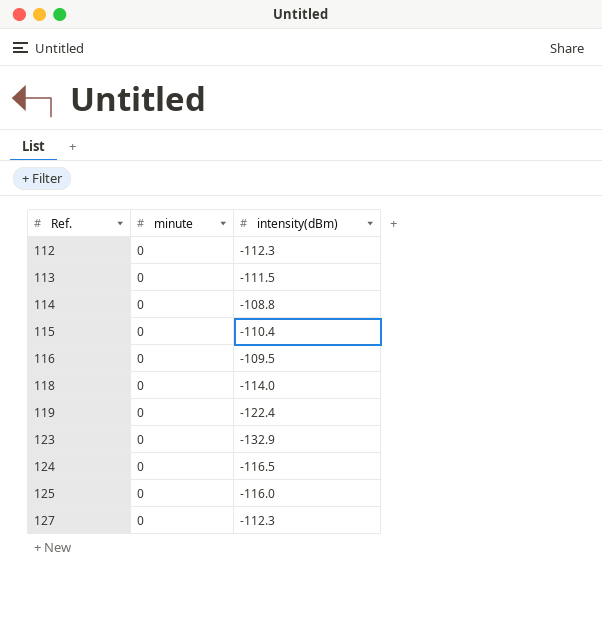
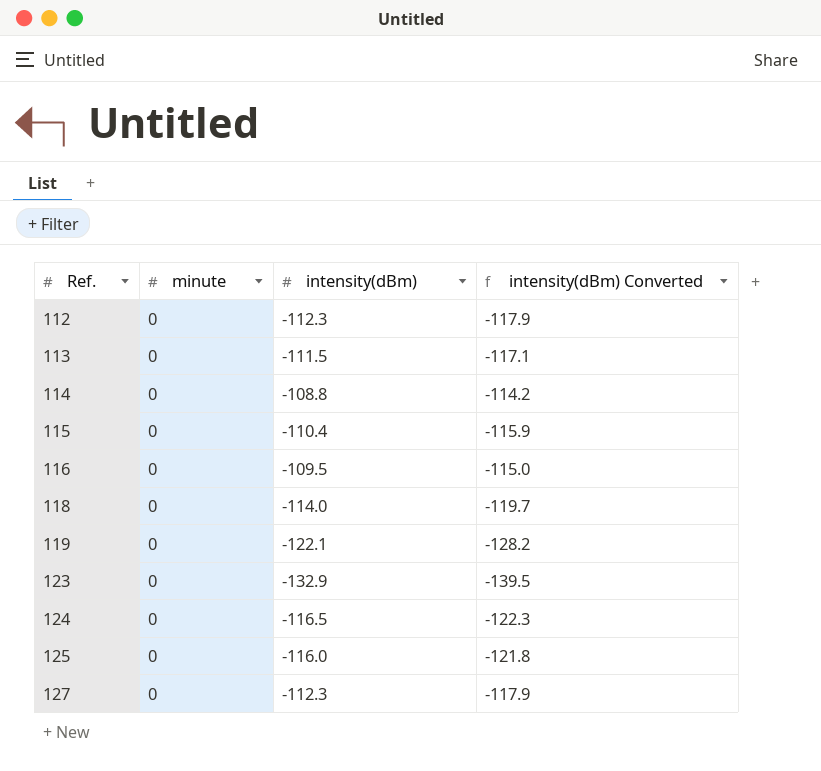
column intensity(dBm) Converted | formula: none -> [intensity(dBm)] * 1.05
119 | intensity(dBm): -122.4 -> -122.1

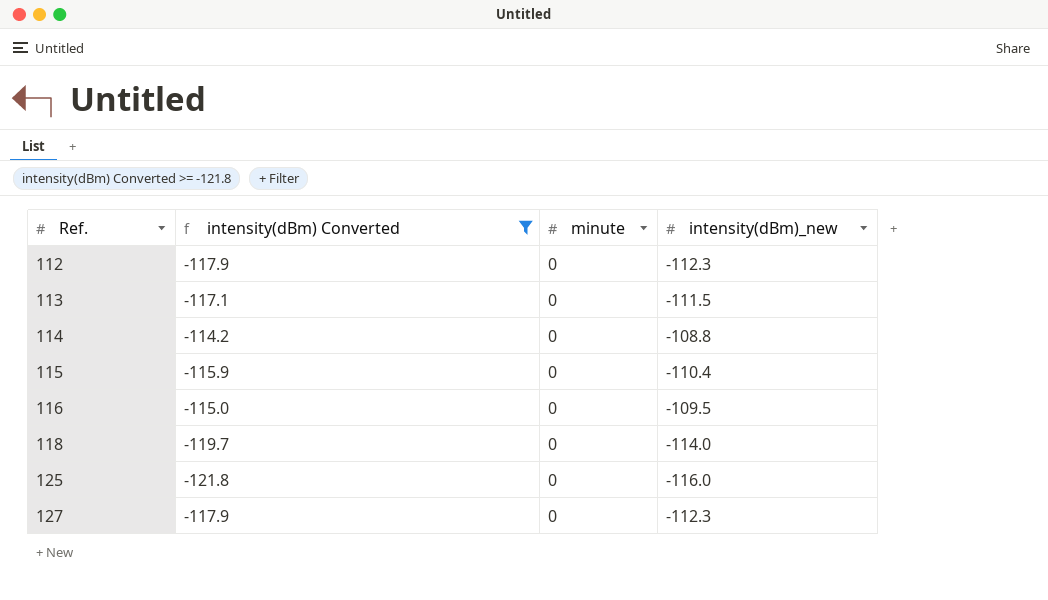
filter: none -> intensity(dBm) Converted >= -121.8
column intensity(dBm) Converted | position: 4 -> 2
column name: intensity(dBm) -> intensity(dBm)_new

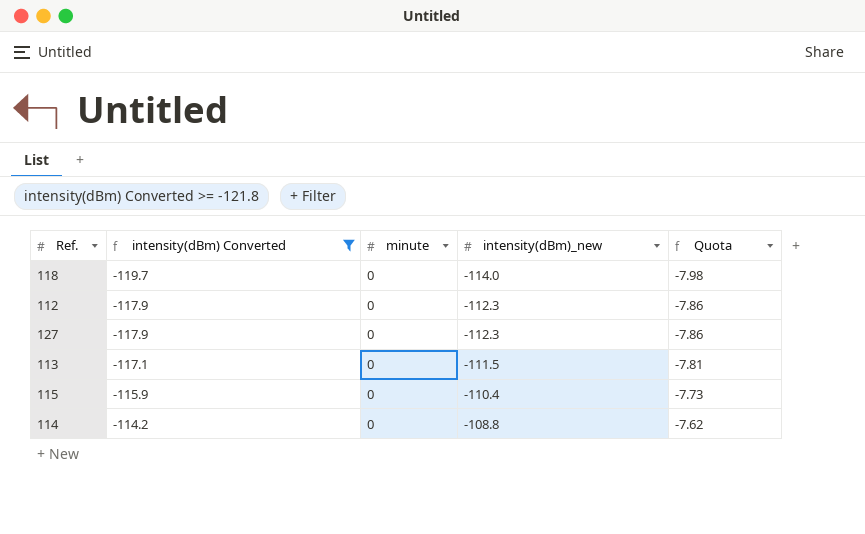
row order: Ref. ascending -> intensity(dBm) Converted ascending
column Quota | formula: none -> [intensity(dBm)_new] * 0.07
row 116: -115.0 | 0 | -109.5 -> none
row 125: -121.8 | 0 | -116.0 -> none

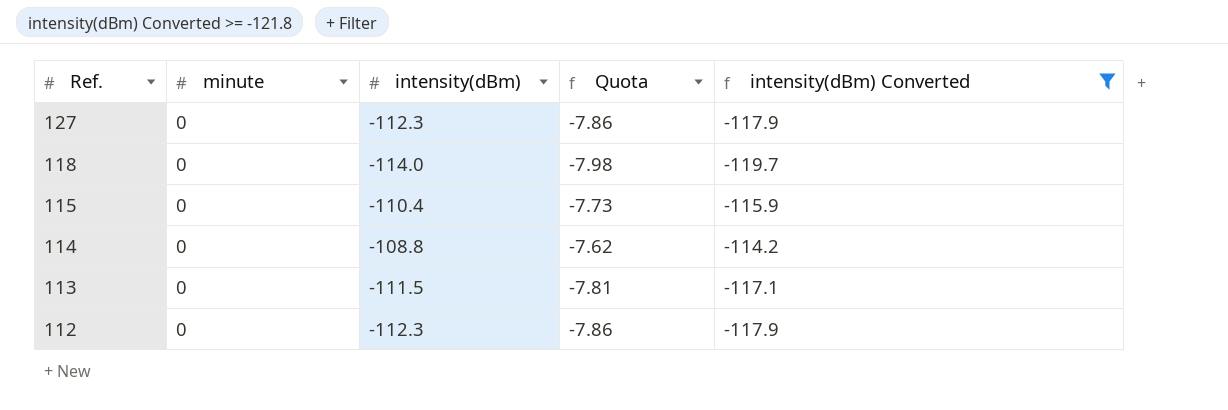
row order: intensity(dBm) Converted ascending -> Ref. descending
column name: intensity(dBm)_new -> intensity(dBm)
column intensity(dBm) Converted | position: 2 -> 5

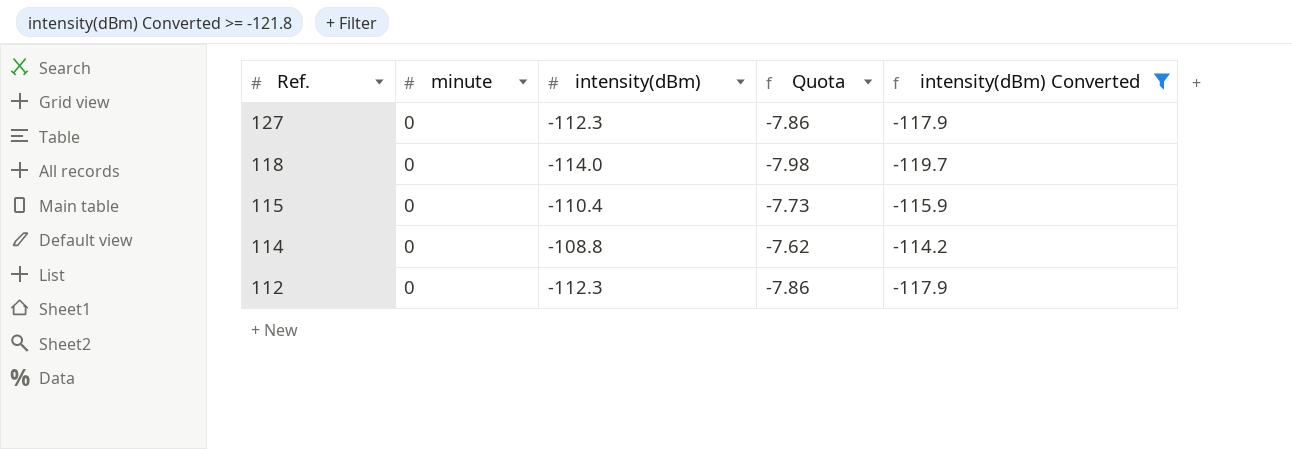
row 113: 0 | -111.5 | -7.81 | -117.1 -> none

